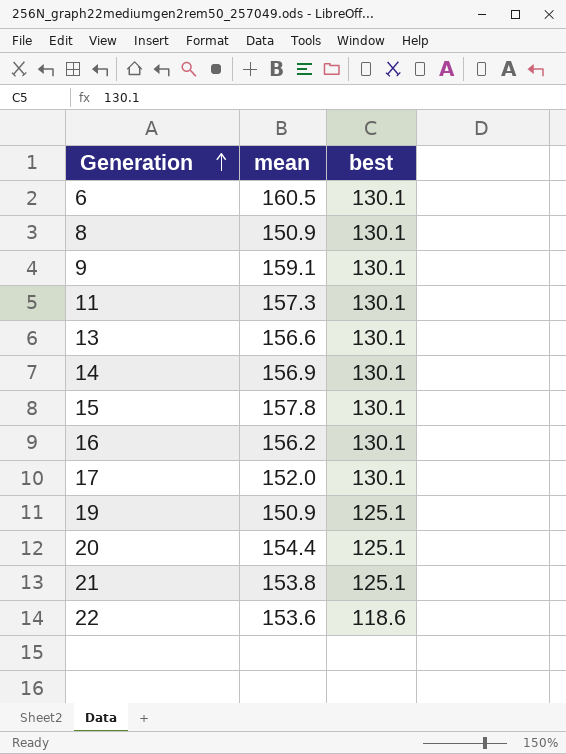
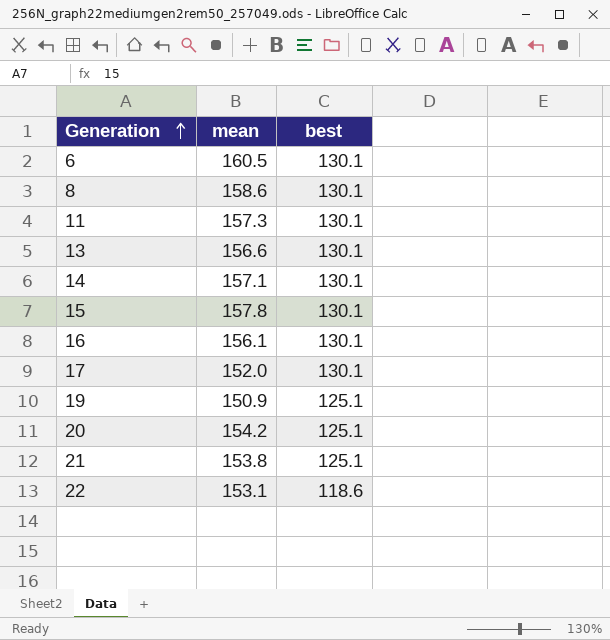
row 9: 159.1 | 130.1 -> none
8 | mean: 150.9 -> 158.6
14 | mean: 156.9 -> 157.1
16 | mean: 156.2 -> 156.1
20 | mean: 154.4 -> 154.2
22 | mean: 153.6 -> 153.1

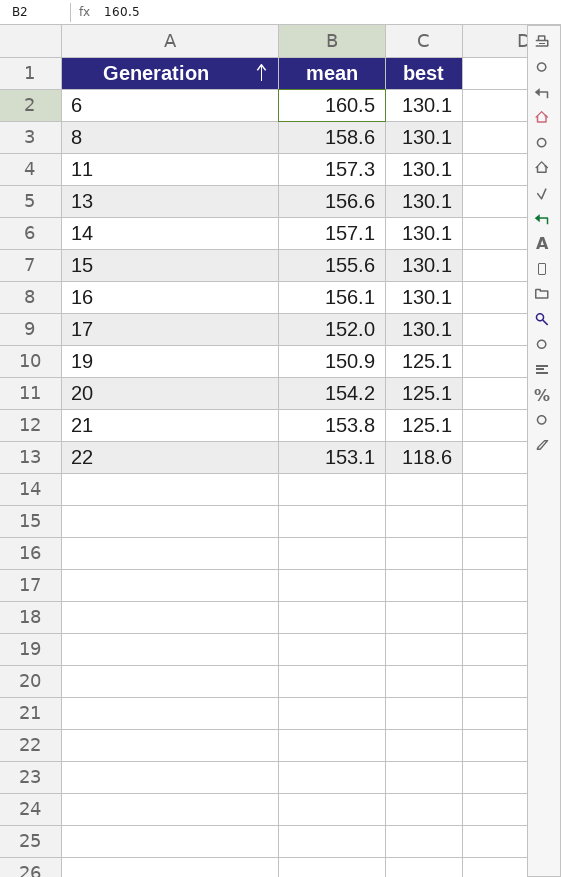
15 | mean: 157.8 -> 155.6

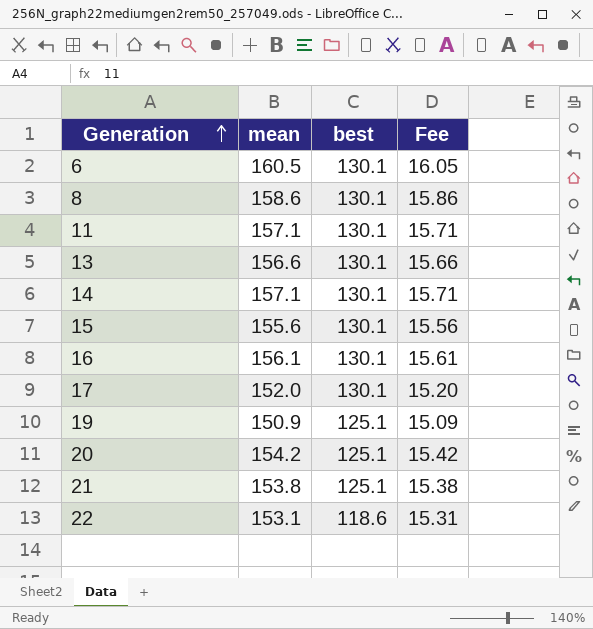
column Fee | formula: none -> [mean] * 0.1
11 | mean: 157.3 -> 157.1

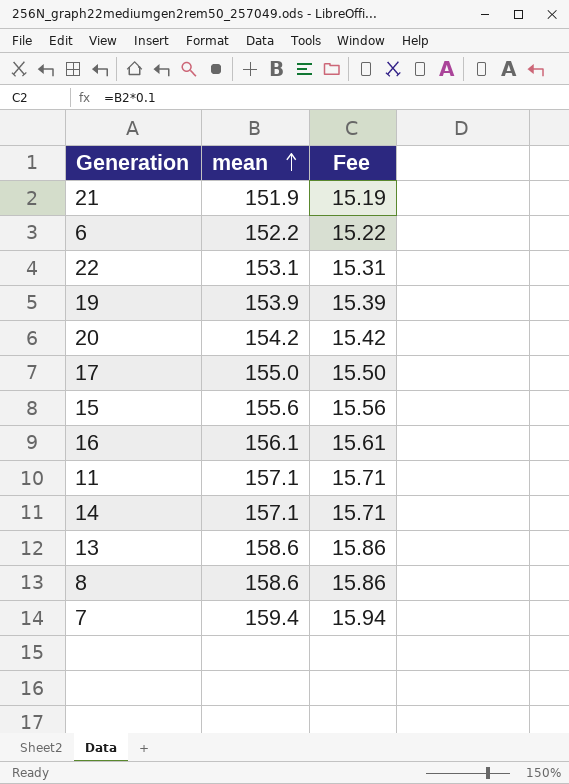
row order: Generation ascending -> mean ascending
column best | position: 3 -> none
21 | mean: 153.8 -> 151.9
21 | Fee: 15.38 -> 15.19
6 | mean: 160.5 -> 152.2
6 | Fee: 16.05 -> 15.22
19 | mean: 150.9 -> 153.9
19 | Fee: 15.09 -> 15.39
17 | mean: 152.0 -> 155.0
17 | Fee: 15.20 -> 15.50
13 | mean: 156.6 -> 158.6
13 | Fee: 15.66 -> 15.86
row 7: none -> 159.4 | 15.94

